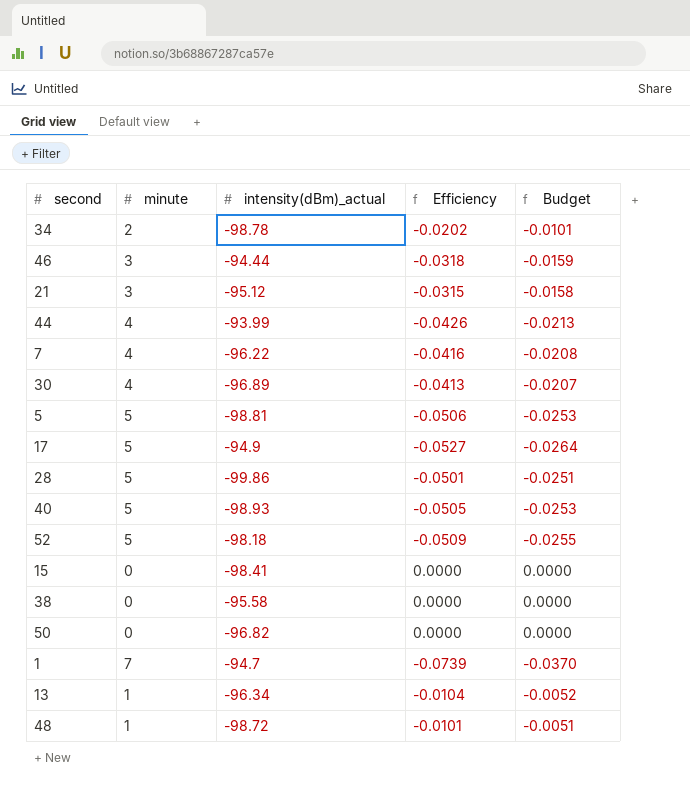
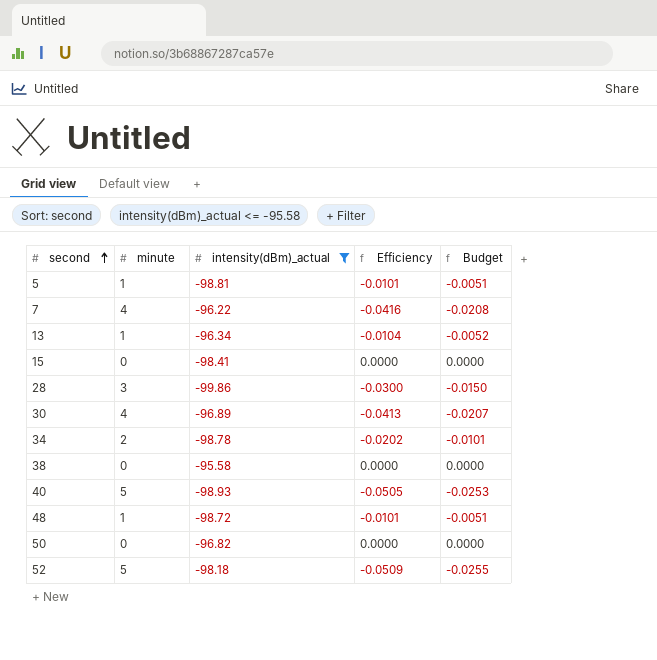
filter: none -> intensity(dBm)_actual <= -95.58
row order: none -> second ascending
5 | minute: 5 -> 1
5 | Efficiency: -0.0506 -> -0.0101
5 | Budget: -0.0253 -> -0.0051
28 | minute: 5 -> 3
28 | Efficiency: -0.0501 -> -0.0300
28 | Budget: -0.0251 -> -0.0150

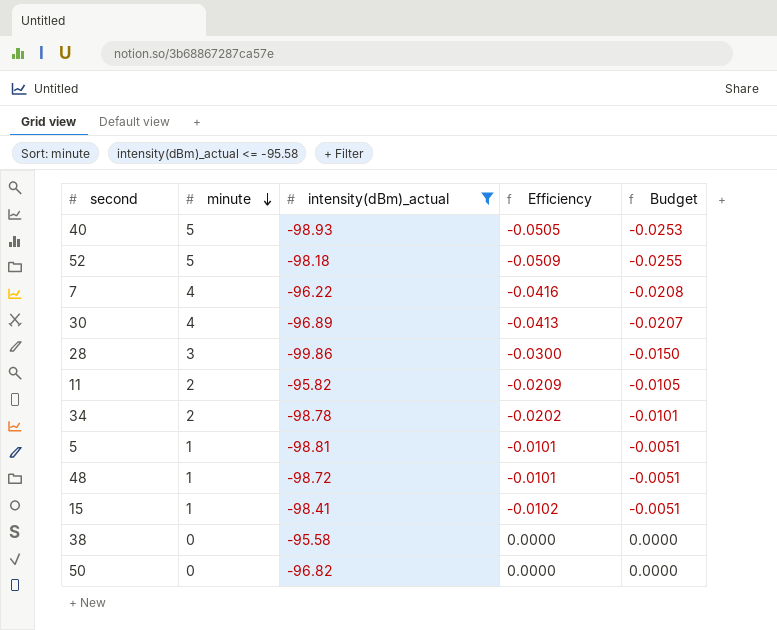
row order: second ascending -> minute descending
row 13: 1 | -96.34 | -0.0104 | -0.0052 -> none
row 11: none -> 2 | -95.82 | -0.0209 | -0.0105
15 | minute: 0 -> 1
15 | Efficiency: 0.0000 -> -0.0102
15 | Budget: 0.0000 -> -0.0051

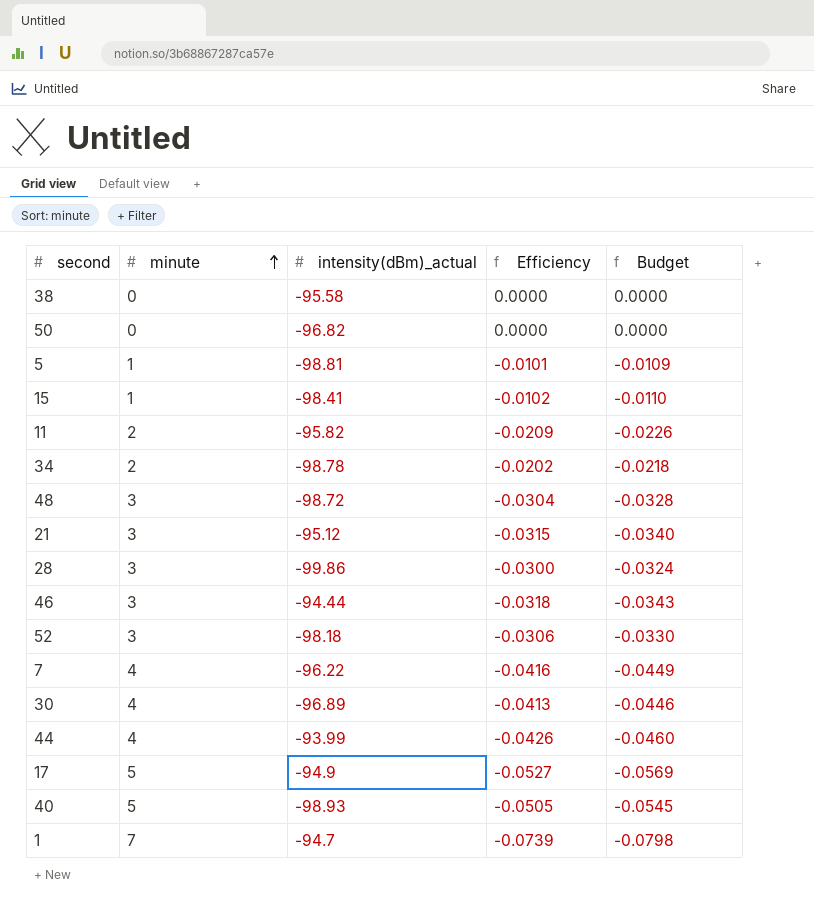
filter: intensity(dBm)_actual <= -95.58 -> none
row order: minute descending -> minute ascending
column Budget | formula: [Efficiency] * 0.5 -> [Efficiency] * 1.08
48 | minute: 1 -> 3
48 | Efficiency: -0.0101 -> -0.0304
52 | minute: 5 -> 3
52 | Efficiency: -0.0509 -> -0.0306

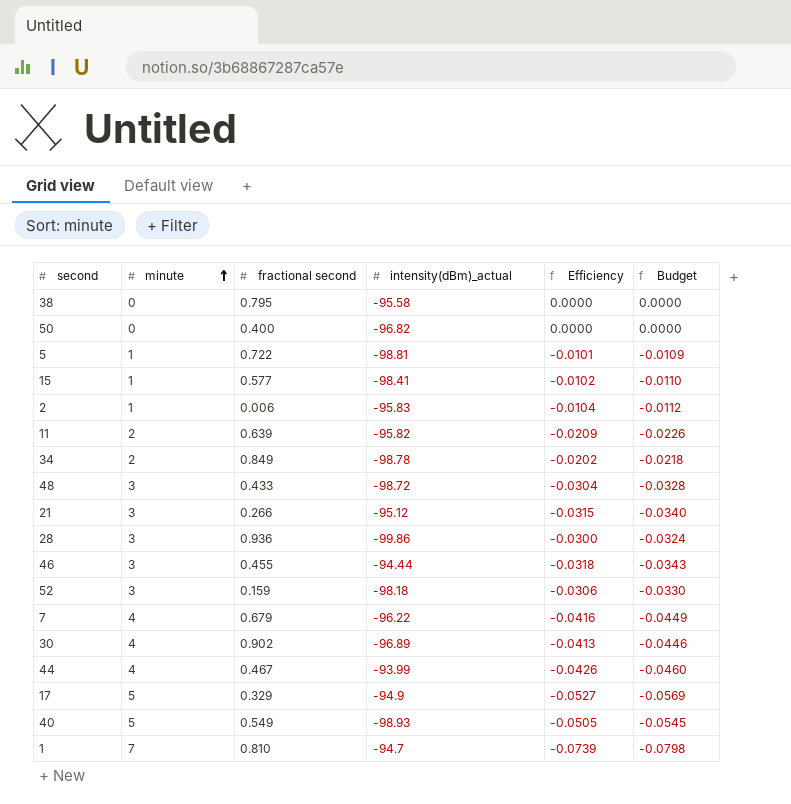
column fractional second | position: none -> 3
row 2: none -> 1 | 0.006 | -95.83 | -0.0104 | -0.0112

